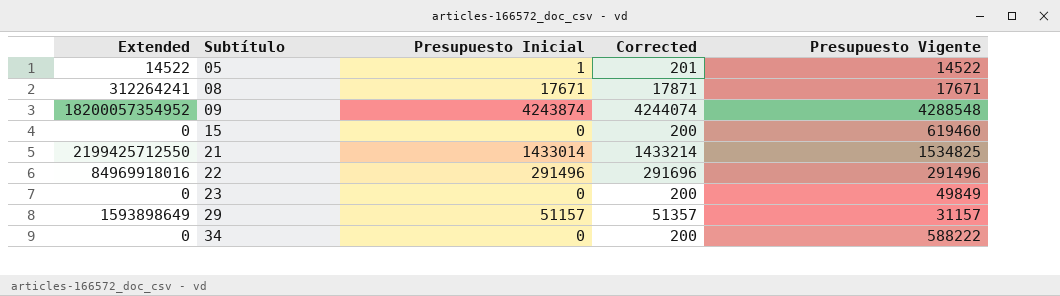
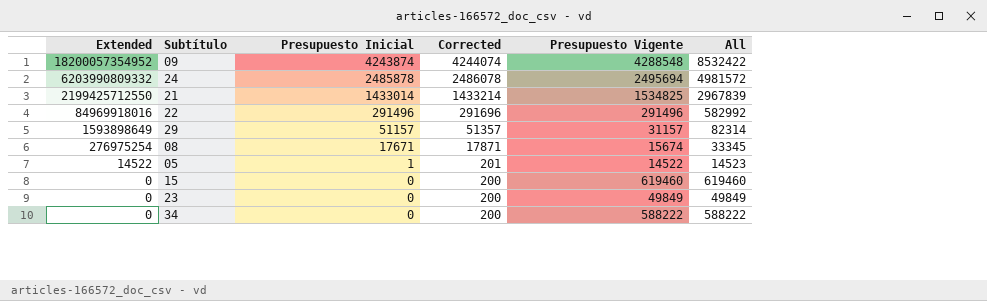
row order: Subtítulo ascending -> Extended descending
column All | formula: none -> [Presupuesto Inicial] + [Presupuesto Vigente]
row 24: none -> 6203990809332 | 2485878 | 2486078 | 2495694 | 4981572
08 | Extended: 312264241 -> 276975254
08 | Presupuesto Vigente: 17671 -> 15674

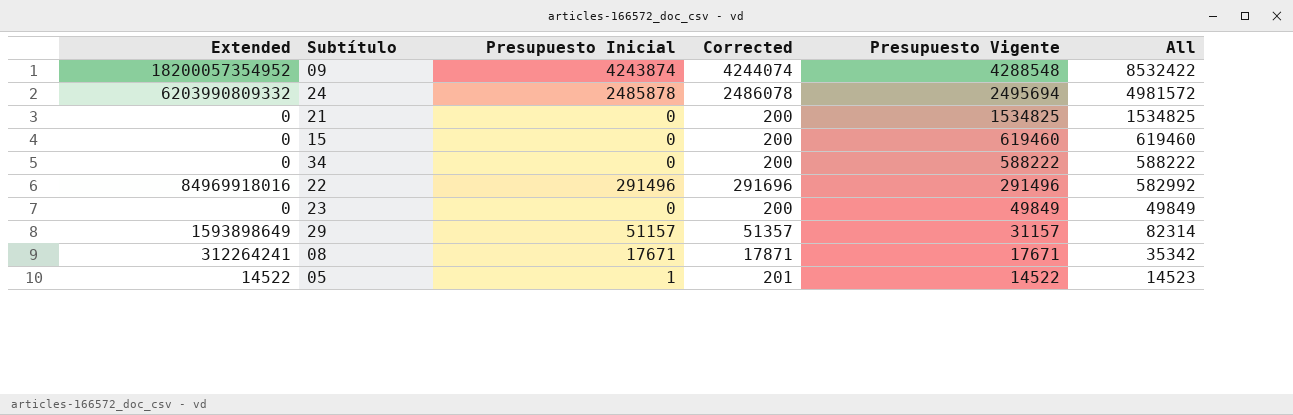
row order: Extended descending -> Presupuesto Vigente descending
21 | Extended: 2199425712550 -> 0
21 | Presupuesto Inicial: 1433014 -> 0
21 | Corrected: 1433214 -> 200
21 | All: 2967839 -> 1534825
08 | Extended: 276975254 -> 312264241
08 | Presupuesto Vigente: 15674 -> 17671
08 | All: 33345 -> 35342

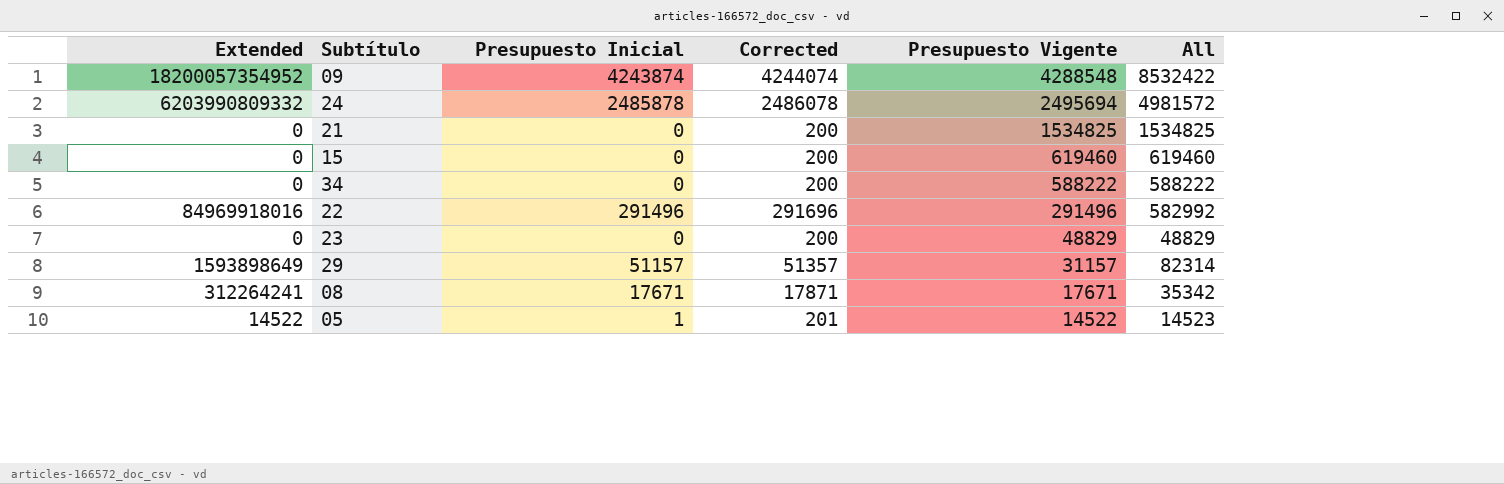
23 | Presupuesto Vigente: 49849 -> 48829
23 | All: 49849 -> 48829

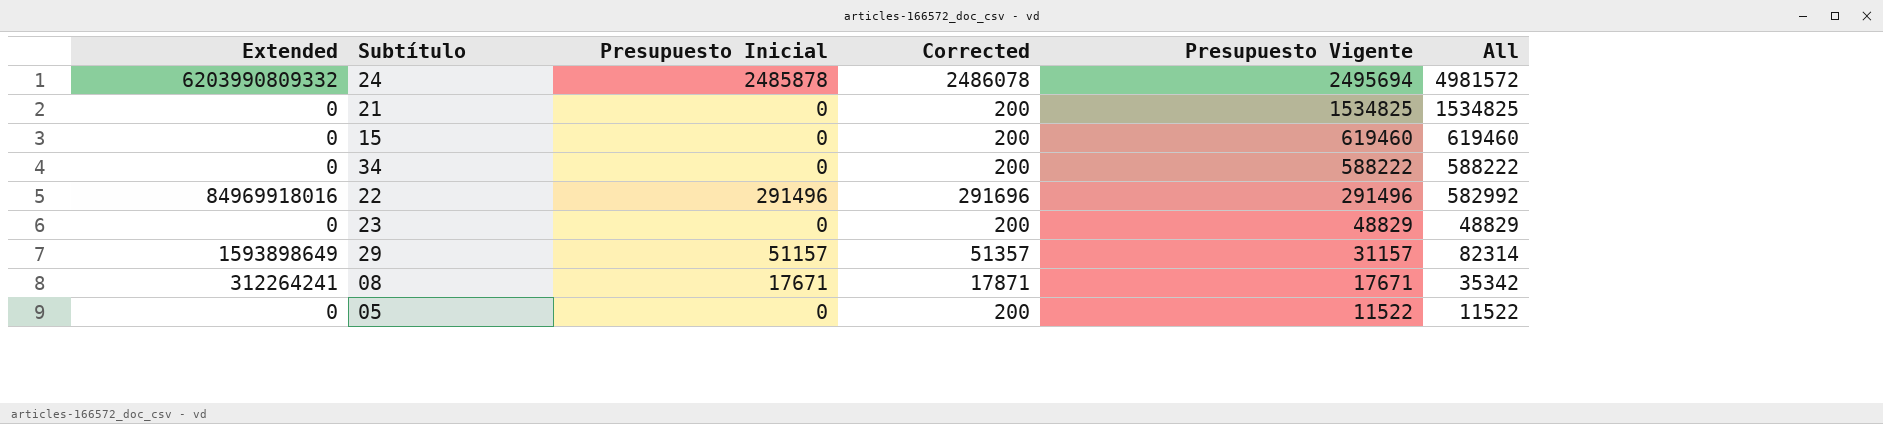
row 09: 18200057354952 | 4243874 | 4244074 | 4288548 | 8532422 -> none
05 | Extended: 14522 -> 0
05 | Presupuesto Inicial: 1 -> 0
05 | Corrected: 201 -> 200
05 | Presupuesto Vigente: 14522 -> 11522
05 | All: 14523 -> 11522

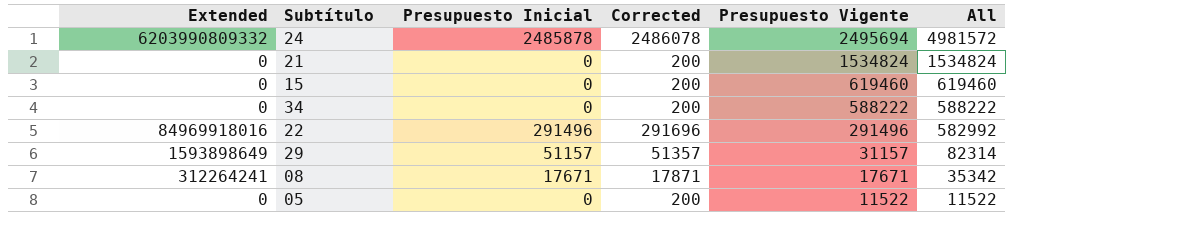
row 23: 0 | 0 | 200 | 48829 | 48829 -> none
21 | Presupuesto Vigente: 1534825 -> 1534824
21 | All: 1534825 -> 1534824

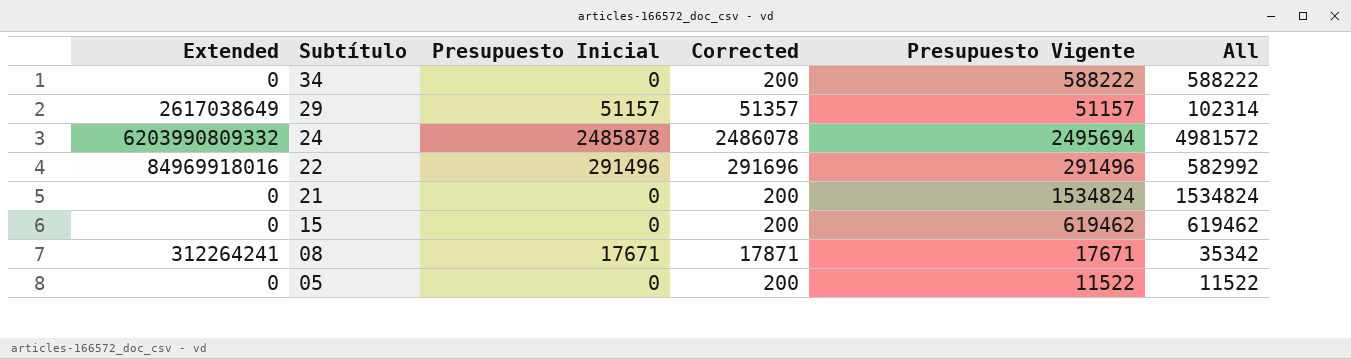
row order: Presupuesto Vigente descending -> Subtítulo descending
29 | Extended: 1593898649 -> 2617038649
29 | Presupuesto Vigente: 31157 -> 51157
29 | All: 82314 -> 102314
15 | Presupuesto Vigente: 619460 -> 619462
15 | All: 619460 -> 619462

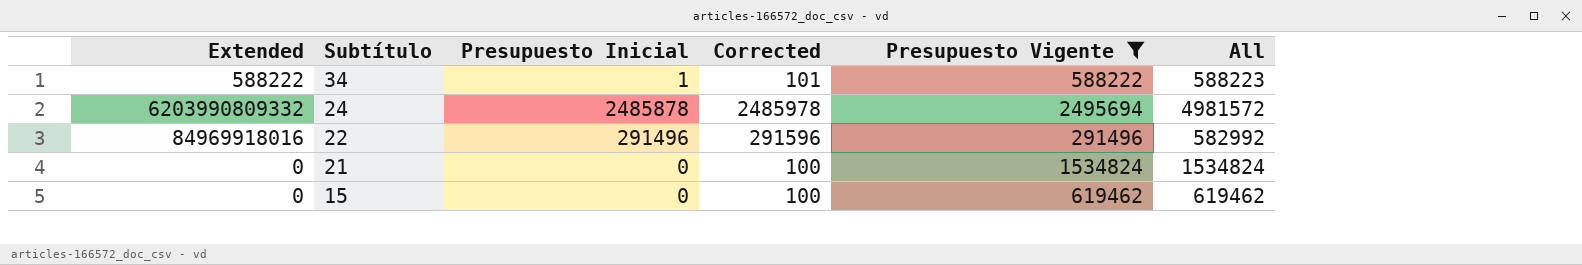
filter: none -> Presupuesto Vigente >= 291496
column Corrected | formula: [Presupuesto Inicial] + 200 -> [Presupuesto Inicial] + 100
34 | Extended: 0 -> 588222
34 | Presupuesto Inicial: 0 -> 1
34 | All: 588222 -> 588223

